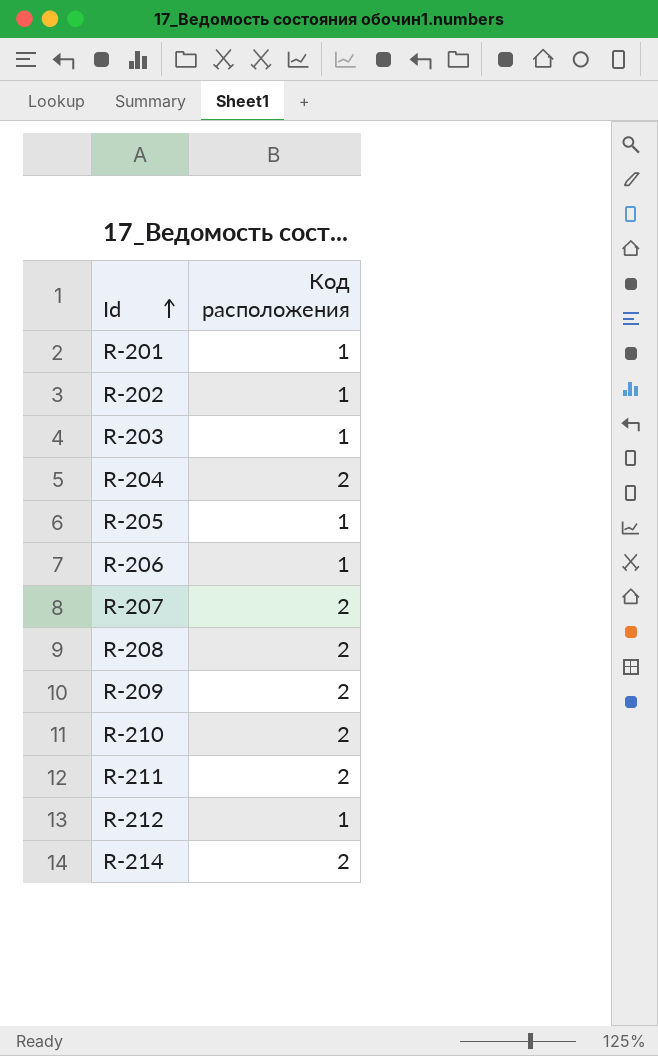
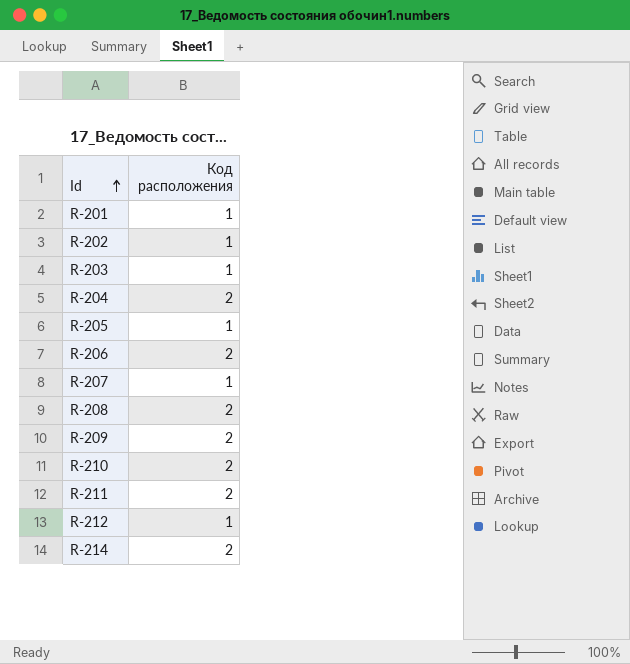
R-206 | Код расположения: 1 -> 2
R-207 | Код расположения: 2 -> 1

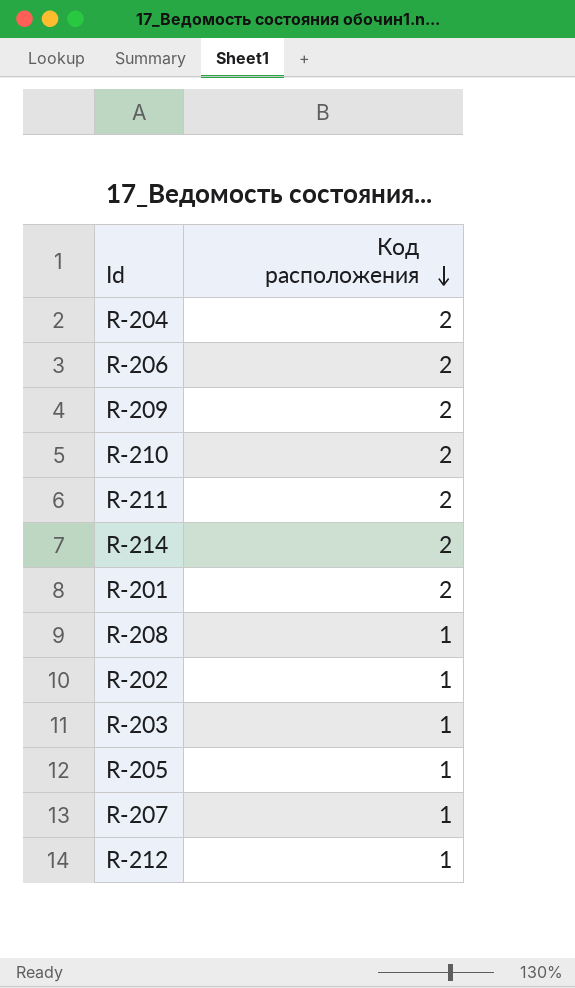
row order: Id ascending -> Код расположения descending
R-201 | Код расположения: 1 -> 2
R-208 | Код расположения: 2 -> 1

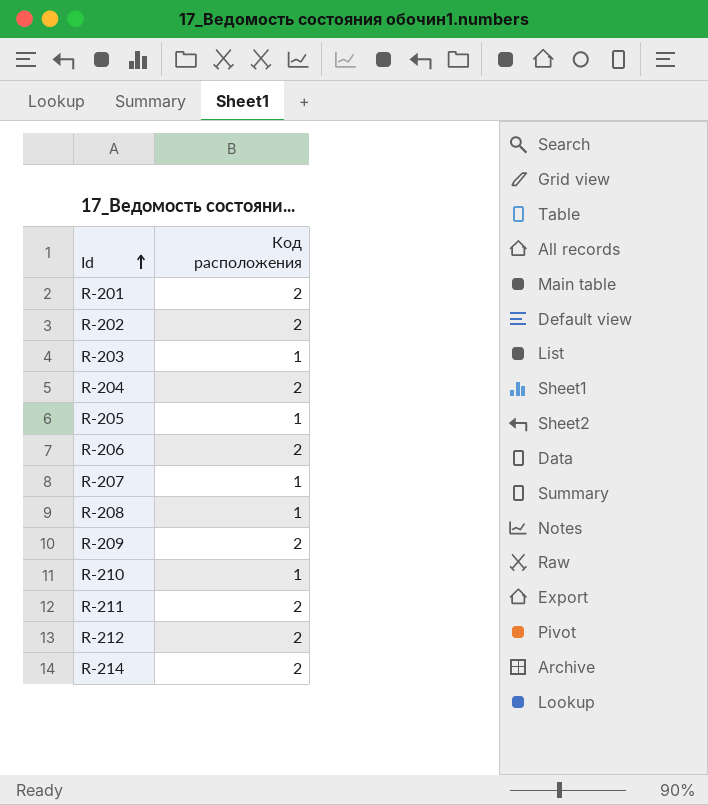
row order: Код расположения descending -> Id ascending
R-202 | Код расположения: 1 -> 2
R-210 | Код расположения: 2 -> 1
R-212 | Код расположения: 1 -> 2

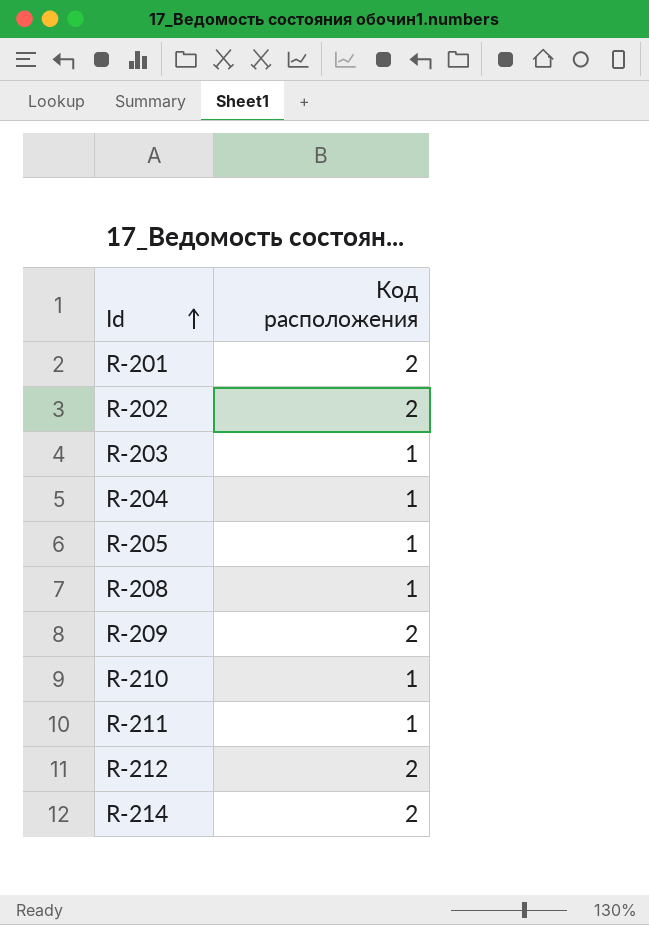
row R-206: 2 -> none
row R-207: 1 -> none
R-204 | Код расположения: 2 -> 1
R-211 | Код расположения: 2 -> 1

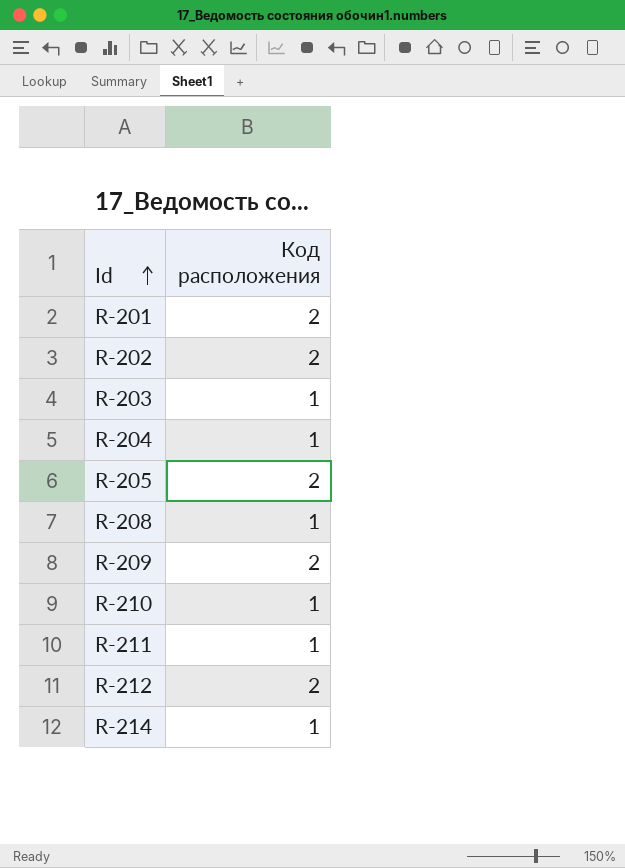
R-205 | Код расположения: 1 -> 2
R-214 | Код расположения: 2 -> 1

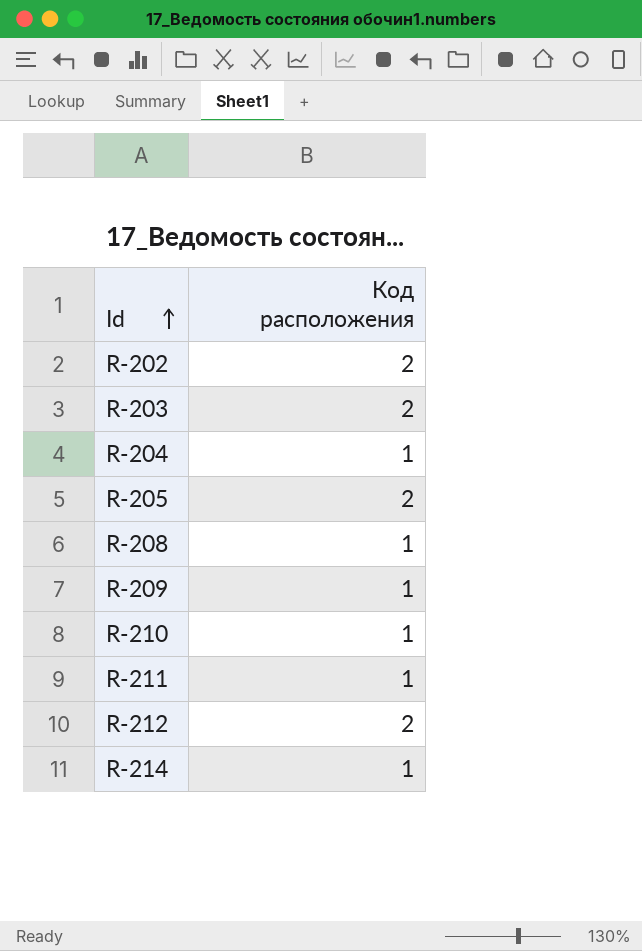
row R-201: 2 -> none
R-203 | Код расположения: 1 -> 2
R-209 | Код расположения: 2 -> 1

